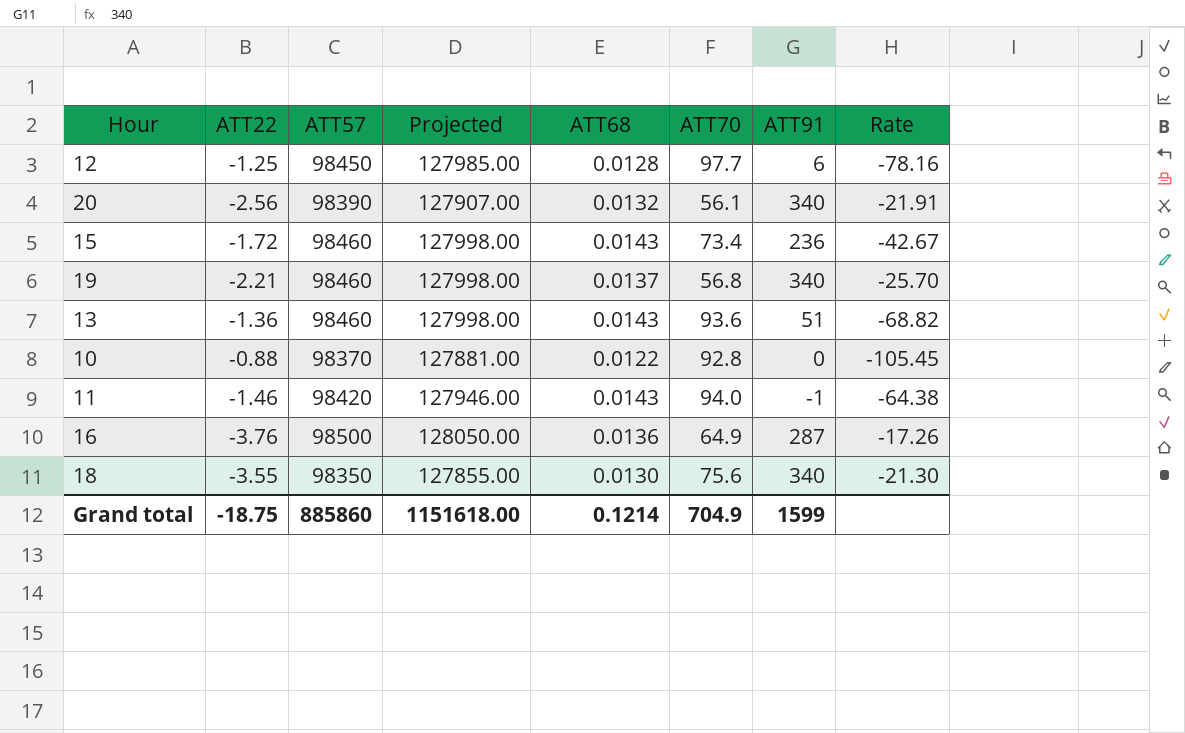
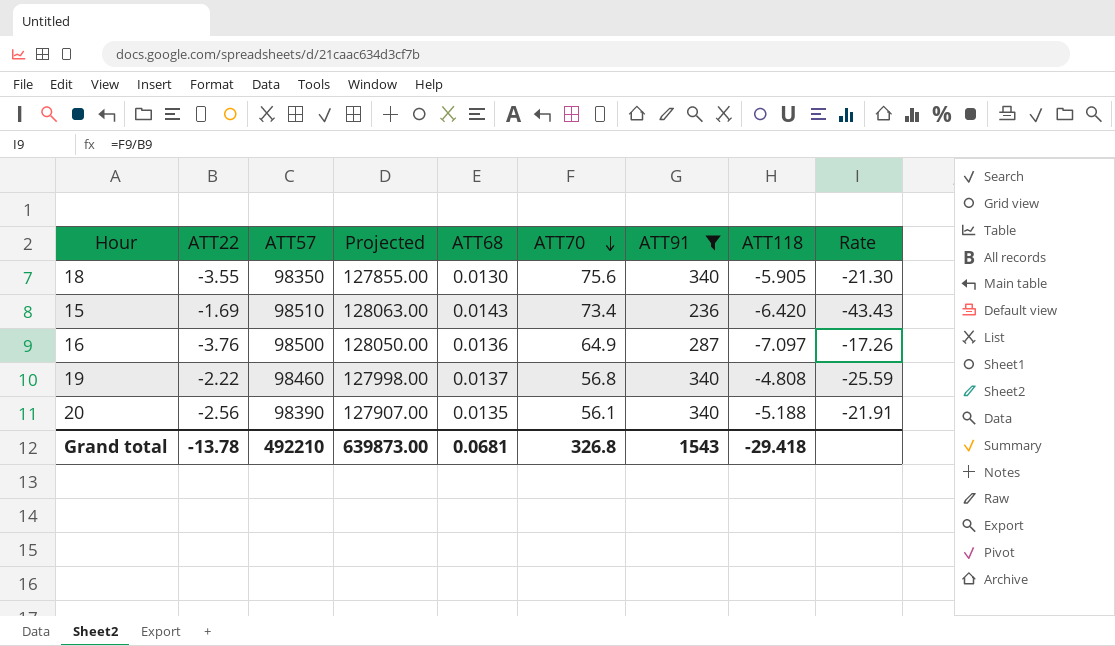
filter: none -> ATT91 >= 236
row order: none -> ATT70 descending
column ATT118 | position: none -> 8
15 | ATT22: -1.72 -> -1.69
15 | ATT57: 98460 -> 98510
15 | Projected: 127998.00 -> 128063.00
15 | Rate: -42.67 -> -43.43
19 | ATT22: -2.21 -> -2.22
19 | Rate: -25.70 -> -25.59
20 | ATT68: 0.0132 -> 0.0135
Grand total | ATT22: -18.75 -> -13.78
Grand total | ATT57: 885860 -> 492210
Grand total | Projected: 1151618.00 -> 639873.00
Grand total | ATT68: 0.1214 -> 0.0681
Grand total | ATT70: 704.9 -> 326.8
Grand total | ATT91: 1599 -> 1543

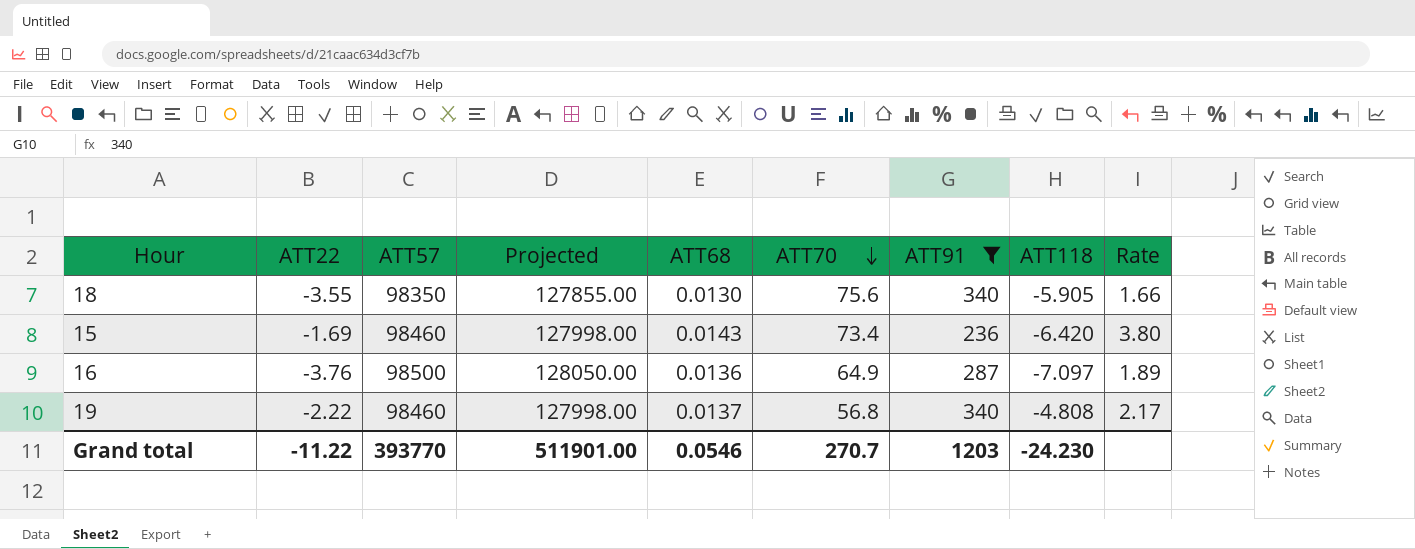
column Rate | formula: [ATT70] / [ATT22] -> [ATT118] / [ATT22]
row 20: -2.56 | 98390 | 127907.00 | 0.0135 | 56.1 | 340 | -5.188 | -21.91 -> none
15 | ATT57: 98510 -> 98460
15 | Projected: 128063.00 -> 127998.00
Grand total | ATT22: -13.78 -> -11.22
Grand total | ATT57: 492210 -> 393770
Grand total | Projected: 639873.00 -> 511901.00
Grand total | ATT68: 0.0681 -> 0.0546
Grand total | ATT70: 326.8 -> 270.7
Grand total | ATT91: 1543 -> 1203
Grand total | ATT118: -29.418 -> -24.230

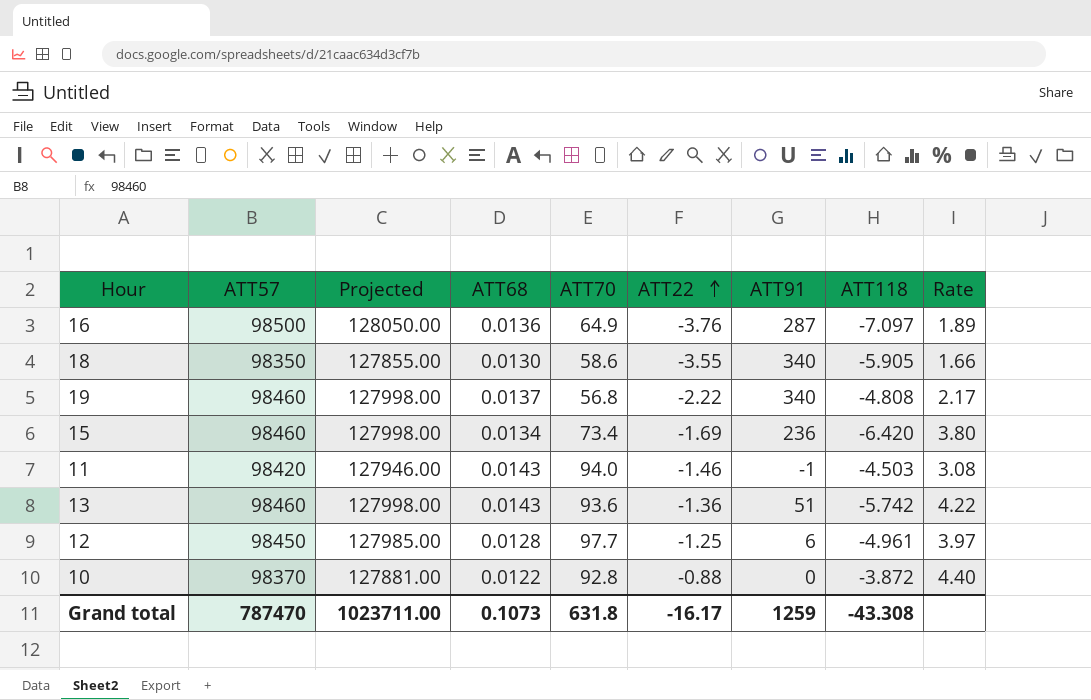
filter: ATT91 >= 236 -> none
row order: ATT70 descending -> ATT22 ascending
column ATT22 | position: 2 -> 6
18 | ATT70: 75.6 -> 58.6
15 | ATT68: 0.0143 -> 0.0134
Grand total | ATT57: 393770 -> 787470
Grand total | Projected: 511901.00 -> 1023711.00
Grand total | ATT68: 0.0546 -> 0.1073
Grand total | ATT70: 270.7 -> 631.8
Grand total | ATT22: -11.22 -> -16.17
Grand total | ATT91: 1203 -> 1259
Grand total | ATT118: -24.230 -> -43.308

